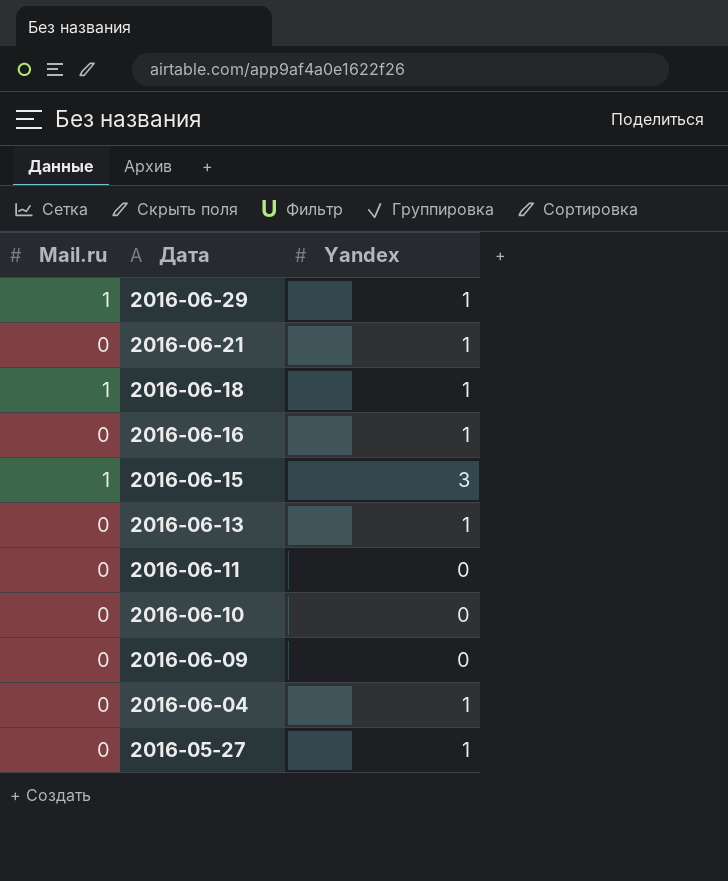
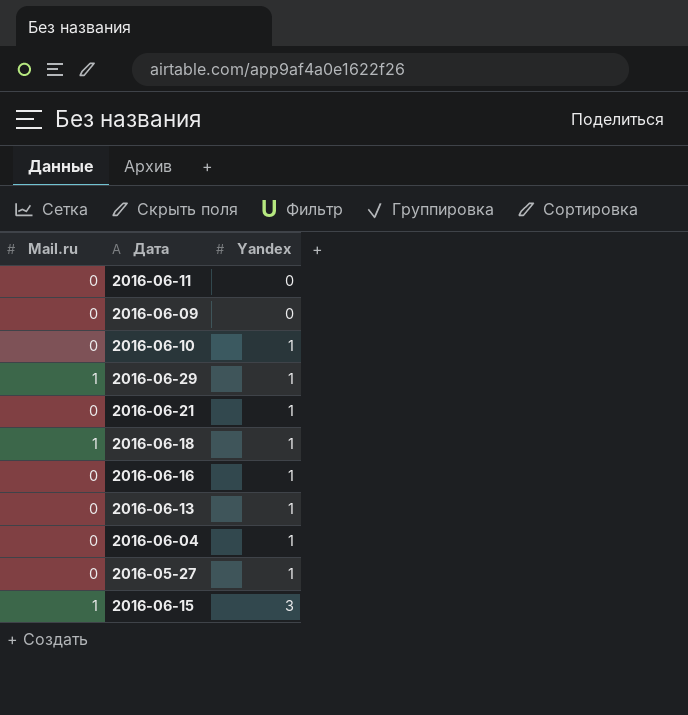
row order: Дата descending -> Yandex ascending
2016-06-10 | Yandex: 0 -> 1

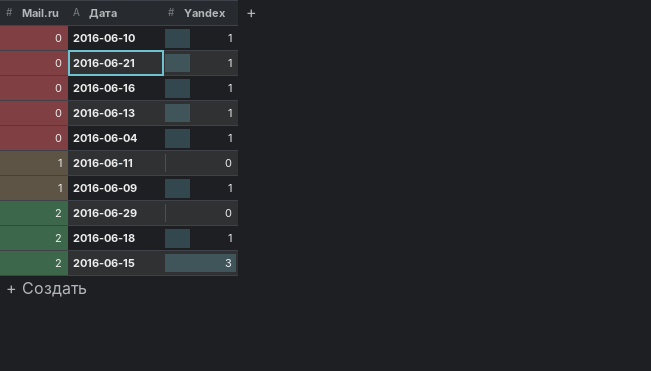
row order: Yandex ascending -> Mail.ru ascending
row 2016-05-27: 0 | 1 -> none
2016-06-11 | Mail.ru: 0 -> 1
2016-06-09 | Mail.ru: 0 -> 1
2016-06-09 | Yandex: 0 -> 1
2016-06-29 | Mail.ru: 1 -> 2
2016-06-29 | Yandex: 1 -> 0
2016-06-18 | Mail.ru: 1 -> 2
2016-06-15 | Mail.ru: 1 -> 2

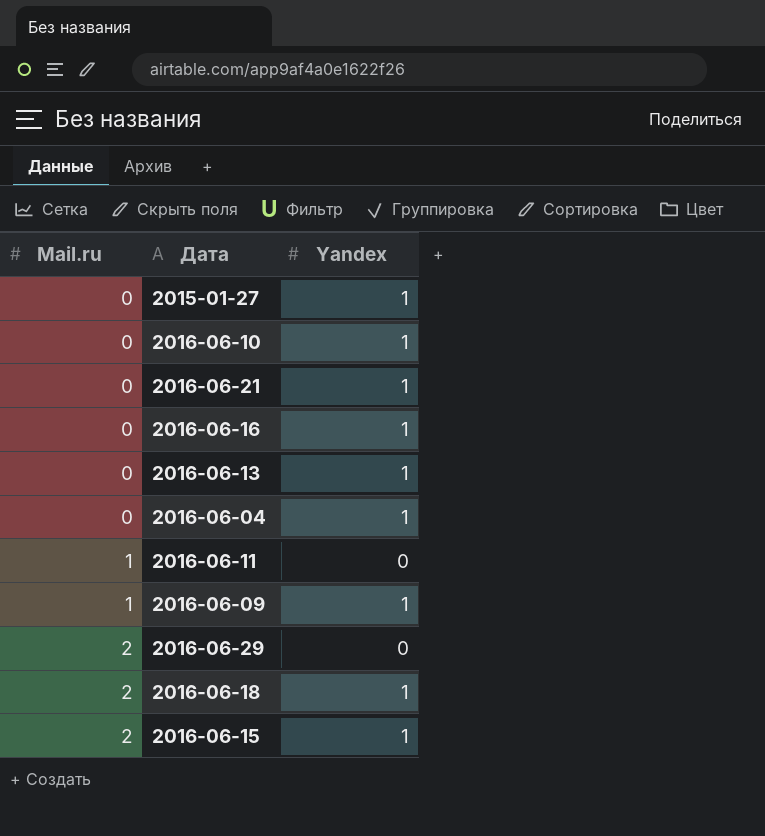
row 2015-01-27: none -> 0 | 1
2016-06-15 | Yandex: 3 -> 1

